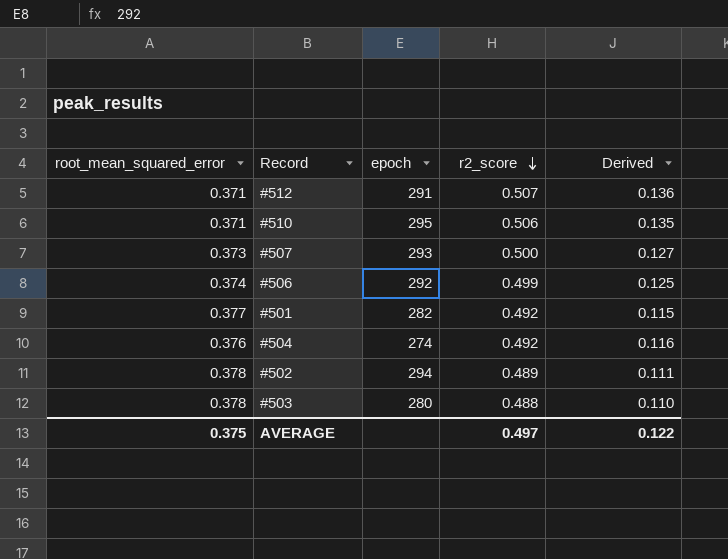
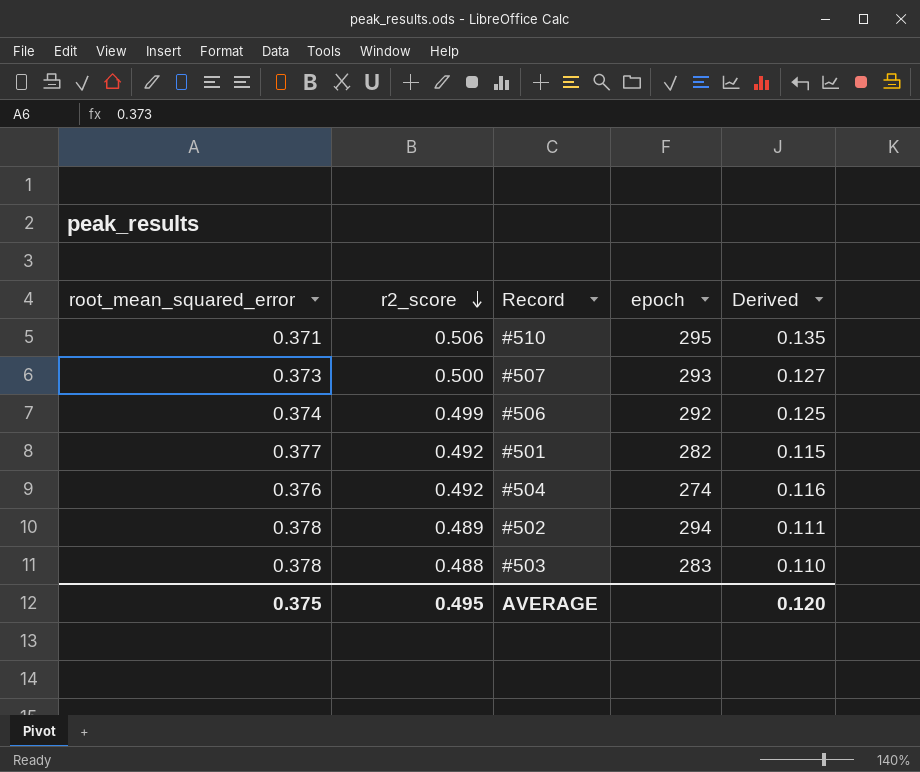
column r2_score | position: 4 -> 2
row #512: 0.371 | 291 | 0.507 | 0.136 -> none
#503 | epoch: 280 -> 283
AVERAGE | r2_score: 0.497 -> 0.495
AVERAGE | Derived: 0.122 -> 0.120

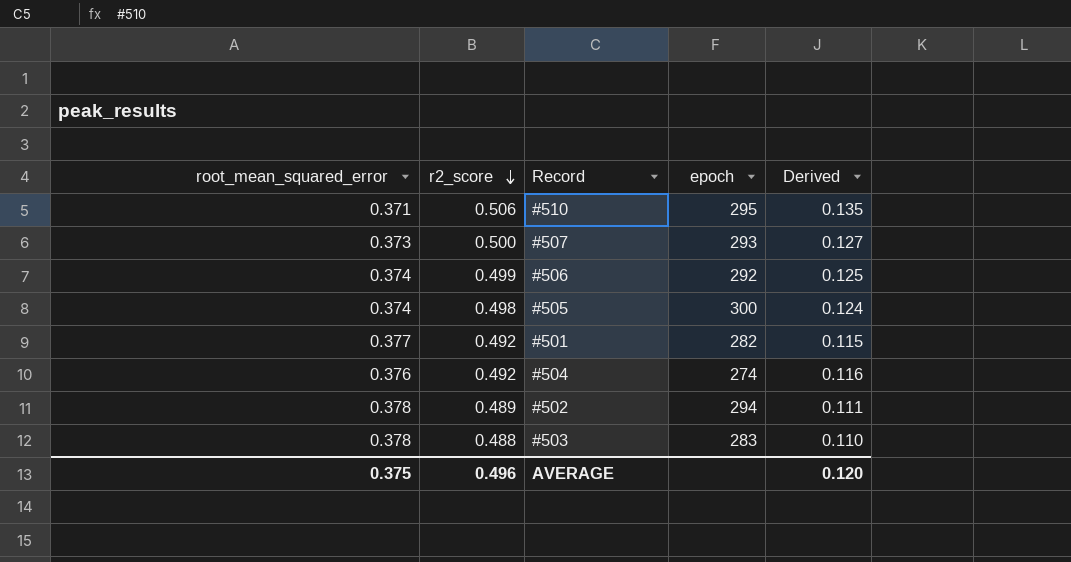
row #505: none -> 0.374 | 0.498 | 300 | 0.124
AVERAGE | r2_score: 0.495 -> 0.496

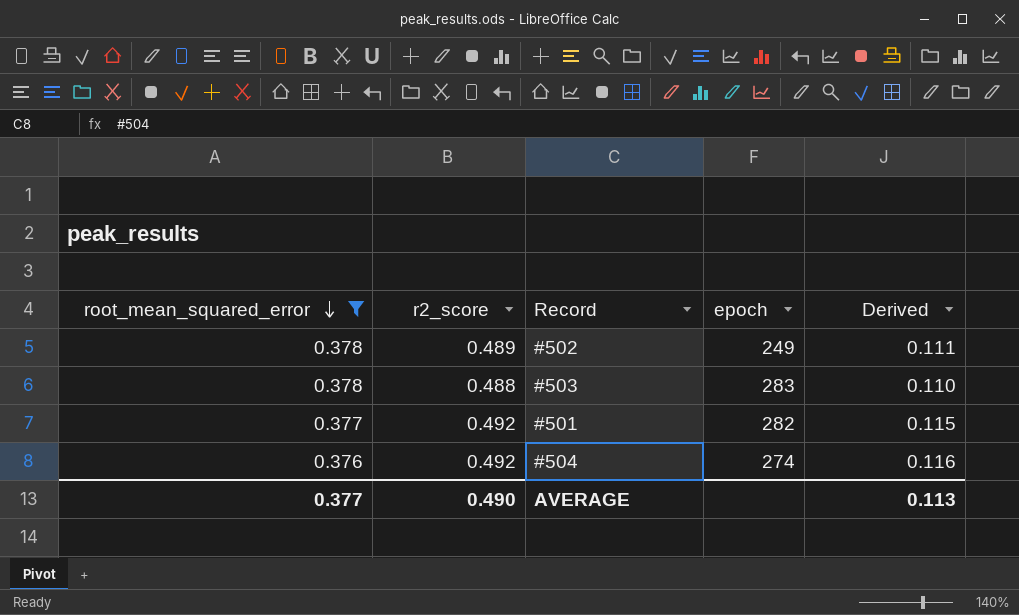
filter: none -> root_mean_squared_error >= 0.376
row order: r2_score descending -> root_mean_squared_error descending
#502 | epoch: 294 -> 249
AVERAGE | root_mean_squared_error: 0.375 -> 0.377
AVERAGE | r2_score: 0.496 -> 0.490
AVERAGE | Derived: 0.120 -> 0.113

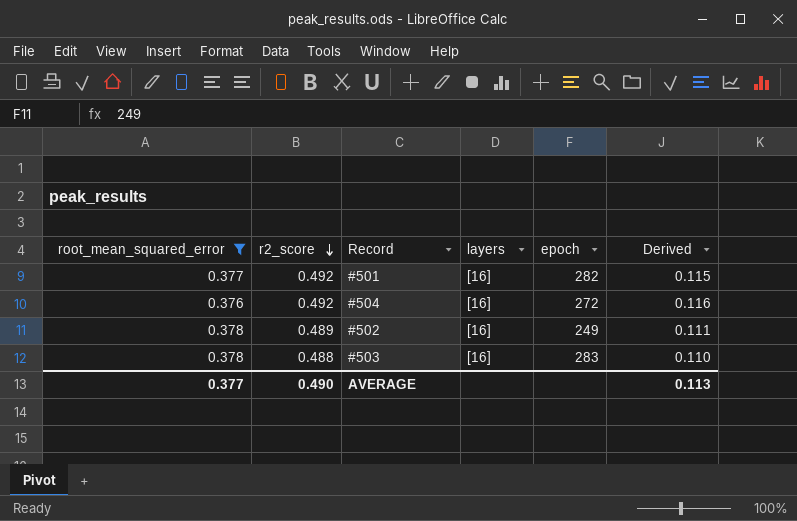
row order: root_mean_squared_error descending -> r2_score descending
column layers | position: none -> 4
#504 | epoch: 274 -> 272

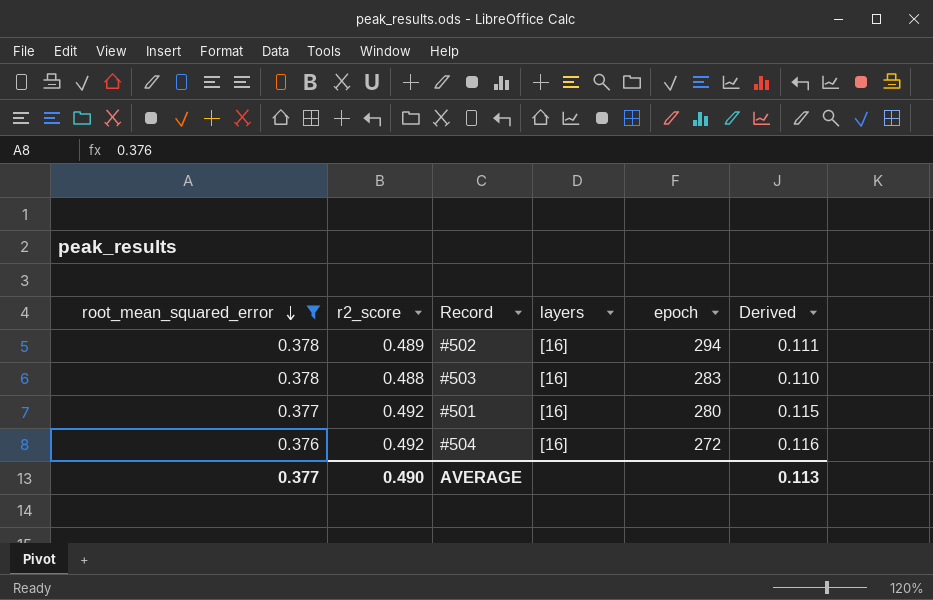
row order: r2_score descending -> root_mean_squared_error descending
#502 | epoch: 249 -> 294
#501 | epoch: 282 -> 280

